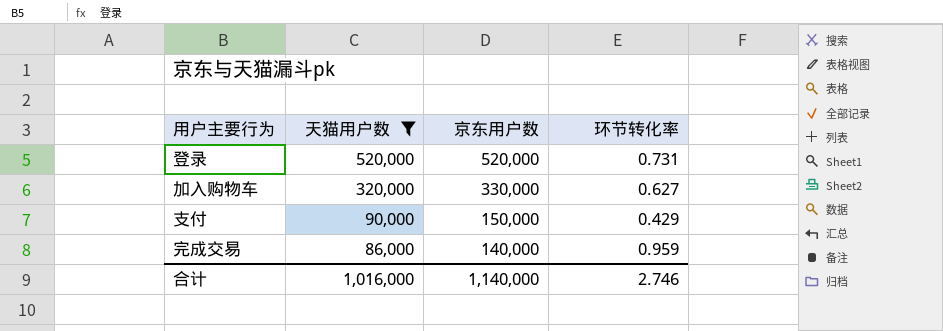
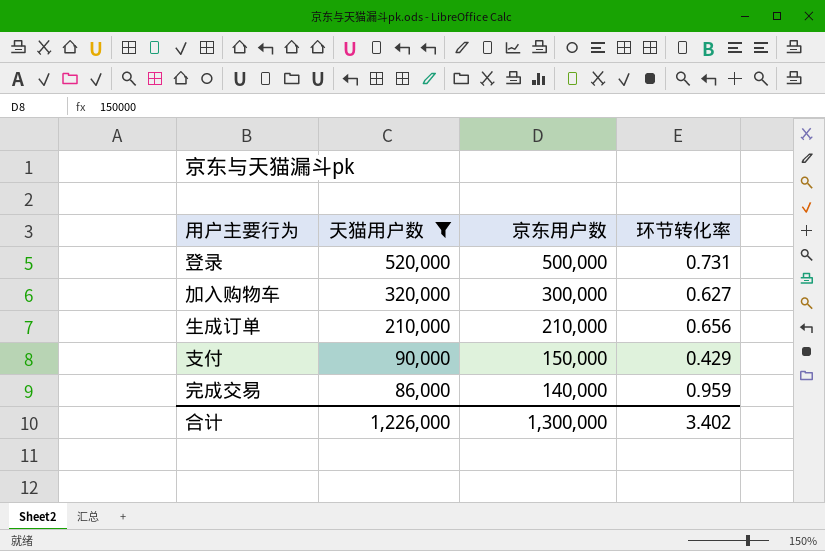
登录 | 京东用户数: 520,000 -> 500,000
加入购物车 | 京东用户数: 330,000 -> 300,000
row 生成订单: none -> 210,000 | 210,000 | 0.656
合计 | 天猫用户数: 1,016,000 -> 1,226,000
合计 | 京东用户数: 1,140,000 -> 1,300,000
合计 | 环节转化率: 2.746 -> 3.402

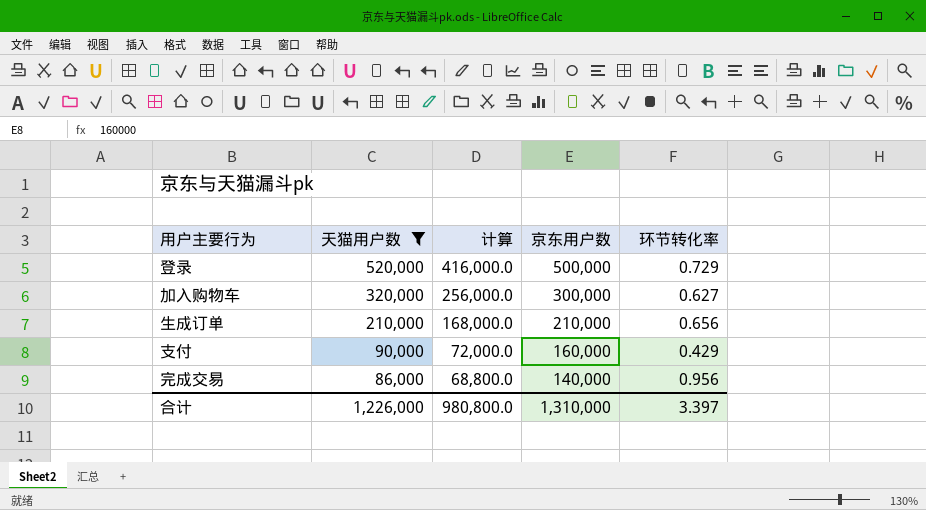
column 计算 | formula: none -> [天猫用户数] * 0.8
登录 | 环节转化率: 0.731 -> 0.729
支付 | 京东用户数: 150,000 -> 160,000
完成交易 | 环节转化率: 0.959 -> 0.956
合计 | 京东用户数: 1,300,000 -> 1,310,000
合计 | 环节转化率: 3.402 -> 3.397

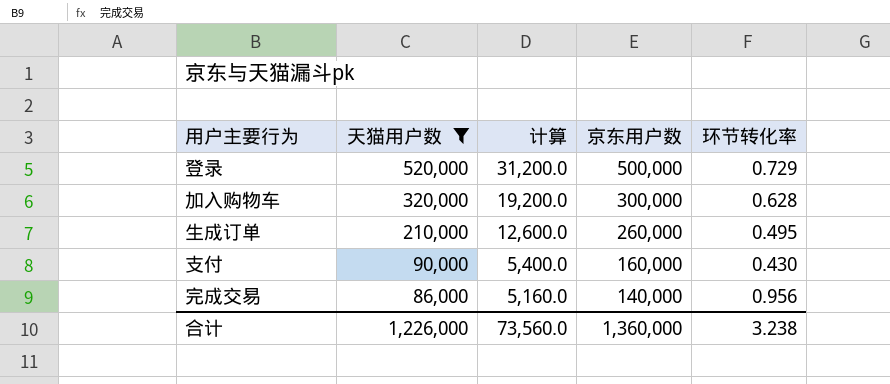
column 计算 | formula: [天猫用户数] * 0.8 -> [天猫用户数] * 0.06
加入购物车 | 环节转化率: 0.627 -> 0.628
生成订单 | 京东用户数: 210,000 -> 260,000
生成订单 | 环节转化率: 0.656 -> 0.495
支付 | 环节转化率: 0.429 -> 0.430
合计 | 计算: 980,800.0 -> 73,560.0
合计 | 京东用户数: 1,310,000 -> 1,360,000
合计 | 环节转化率: 3.397 -> 3.238

